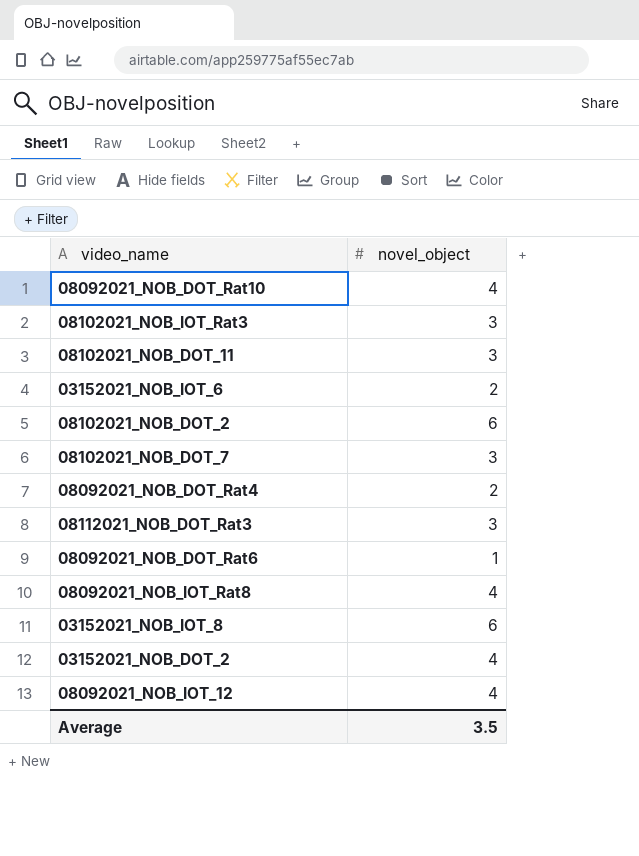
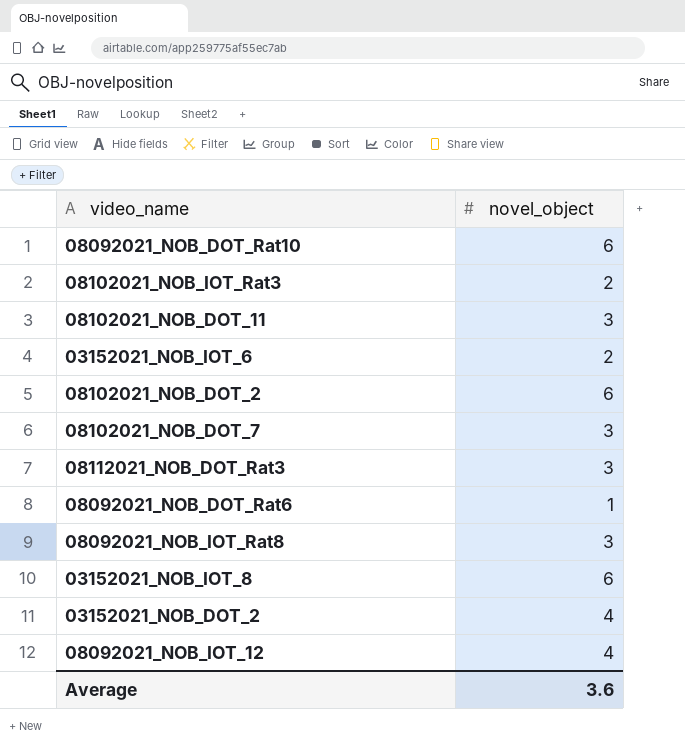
row 08092021_NOB_DOT_Rat4: 2 -> none
08092021_NOB_DOT_Rat10 | novel_object: 4 -> 6
08102021_NOB_IOT_Rat3 | novel_object: 3 -> 2
08092021_NOB_IOT_Rat8 | novel_object: 4 -> 3
Average | novel_object: 3.5 -> 3.6

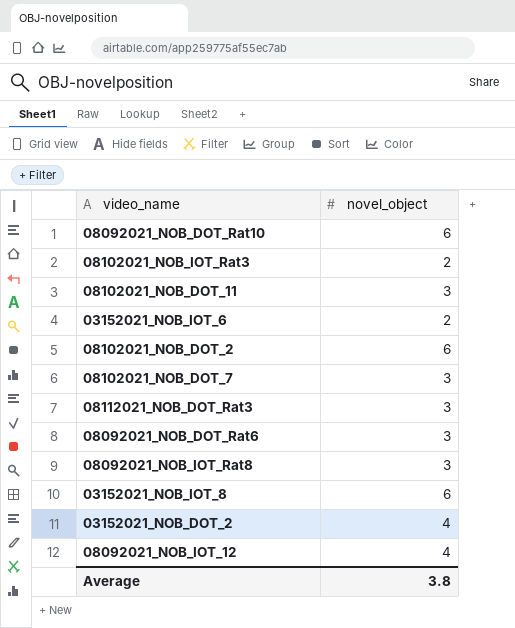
08092021_NOB_DOT_Rat6 | novel_object: 1 -> 3
Average | novel_object: 3.6 -> 3.8

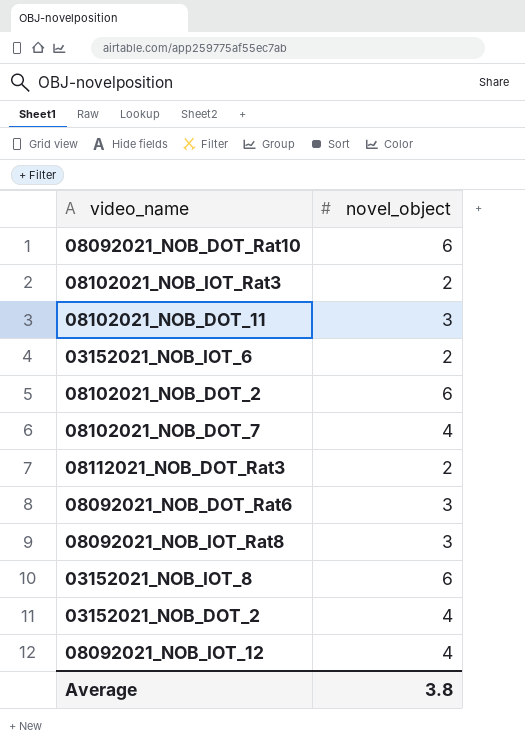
08102021_NOB_DOT_7 | novel_object: 3 -> 4
08112021_NOB_DOT_Rat3 | novel_object: 3 -> 2

